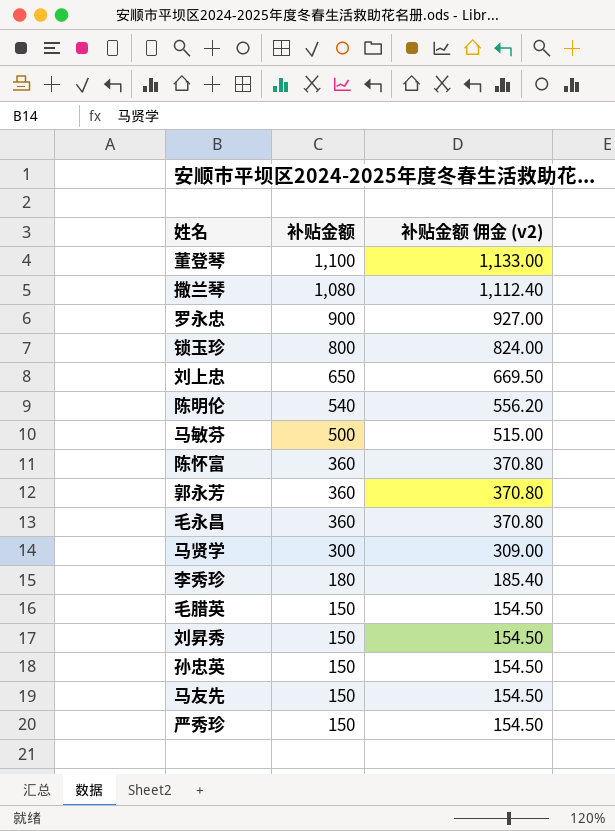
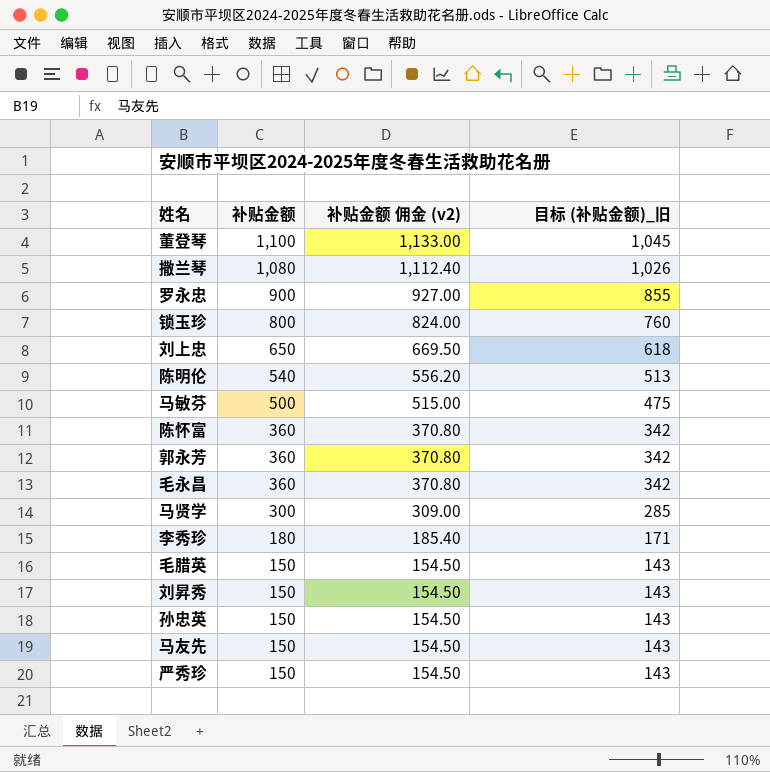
column 目标 (补贴金额)_旧 | formula: none -> [补贴金额] * 0.95

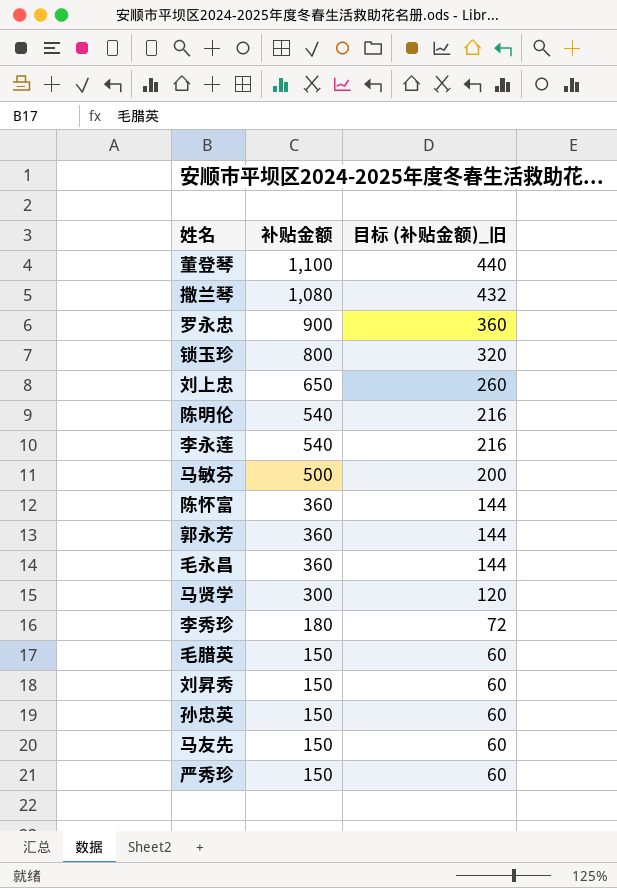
column 补贴金额 佣金 (v2) | formula: [补贴金额] * 1.03 -> none
column 目标 (补贴金额)_旧 | formula: [补贴金额] * 0.95 -> [补贴金额] * 0.4
row 李永莲: none -> 540 | 216

